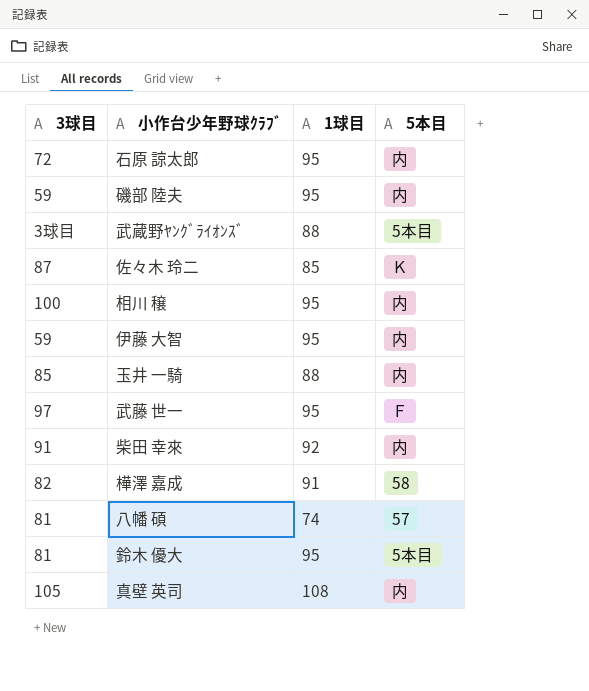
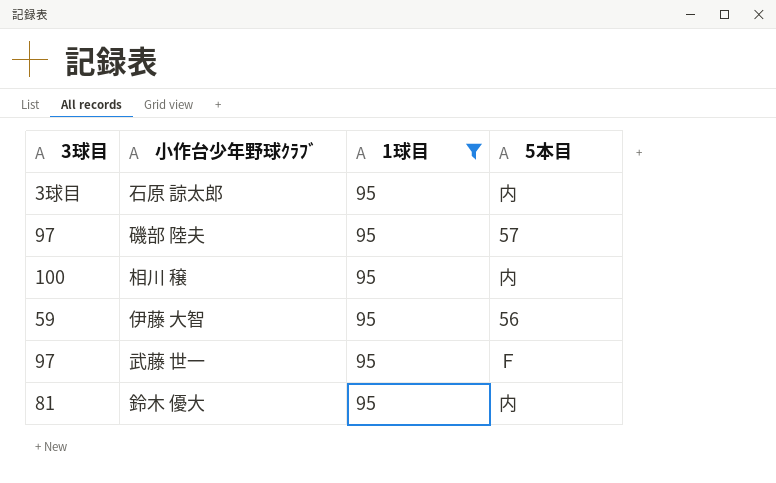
filter: none -> 1球目 = 95
石原 諒太郎 | 3球目: 72 -> 3球目
磯部 陸夫 | 3球目: 59 -> 97
磯部 陸夫 | 5本目: 内 -> 57
伊藤 大智 | 5本目: 内 -> 56
鈴木 優大 | 5本目: 5本目 -> 内

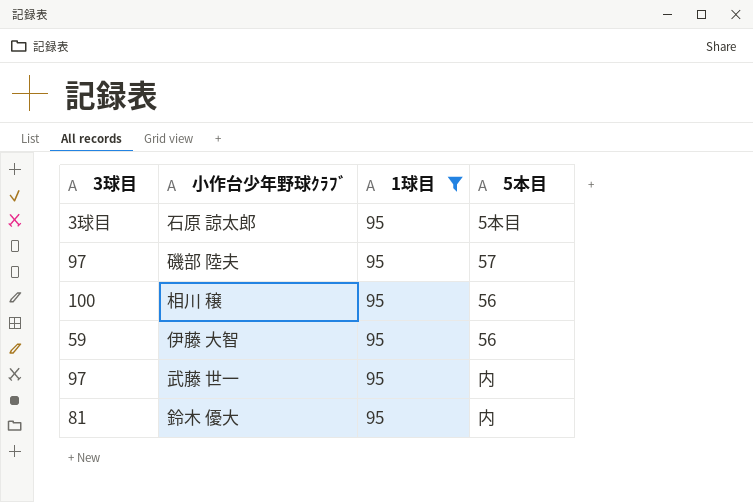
石原 諒太郎 | 5本目: 内 -> 5本目
相川 穣 | 5本目: 内 -> 56
武藤 世一 | 5本目: Ｆ -> 内

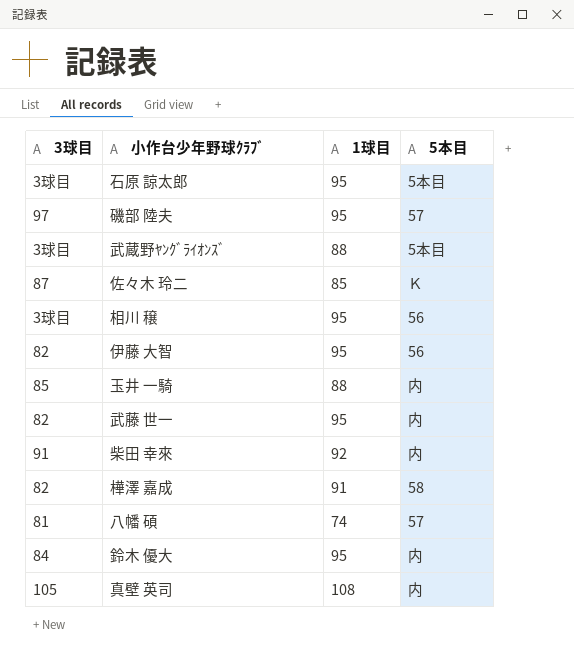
filter: 1球目 = 95 -> none
相川 穣 | 3球目: 100 -> 3球目
伊藤 大智 | 3球目: 59 -> 82
武藤 世一 | 3球目: 97 -> 82
鈴木 優大 | 3球目: 81 -> 84

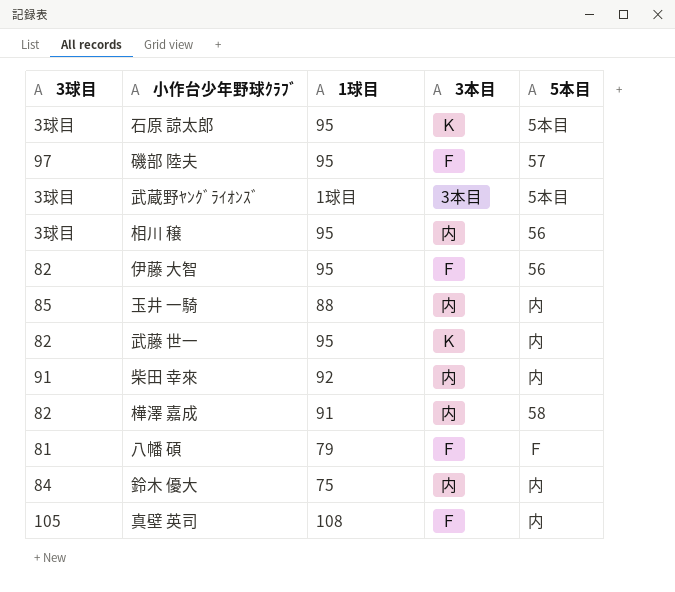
column 3本目 | position: none -> 4
row 佐々木 玲二: 87 | 85 | Ｋ -> none
武蔵野ﾔﾝｸﾞﾗｲｵﾝｽﾞ | 1球目: 88 -> 1球目
八幡 碩 | 1球目: 74 -> 79
八幡 碩 | 5本目: 57 -> Ｆ
鈴木 優大 | 1球目: 95 -> 75

